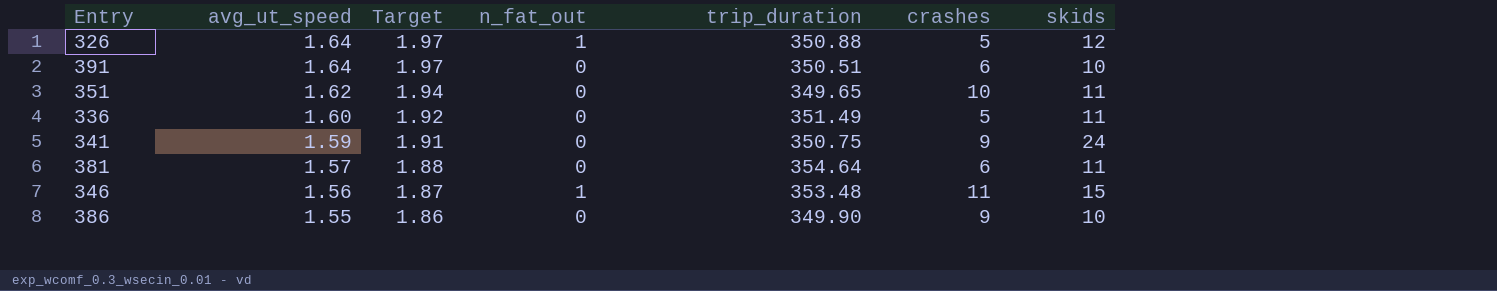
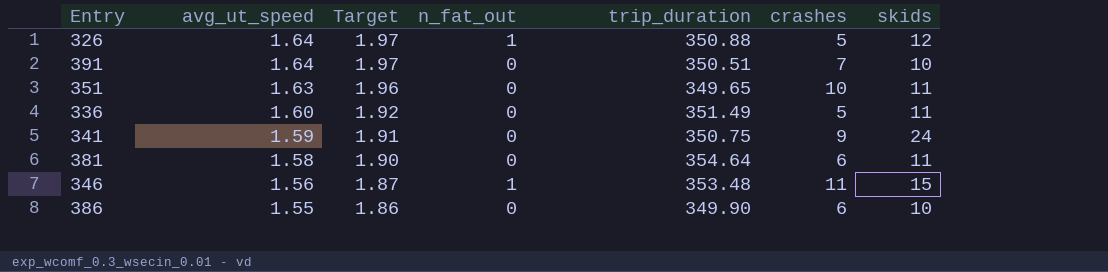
391 | crashes: 6 -> 7
351 | avg_ut_speed: 1.62 -> 1.63
351 | Target: 1.94 -> 1.96
381 | avg_ut_speed: 1.57 -> 1.58
381 | Target: 1.88 -> 1.90
386 | crashes: 9 -> 6

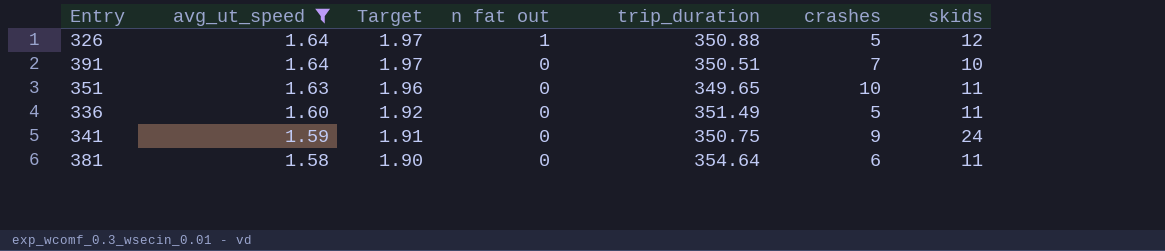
filter: none -> avg_ut_speed >= 1.58
column name: n_fat_out -> n fat out

